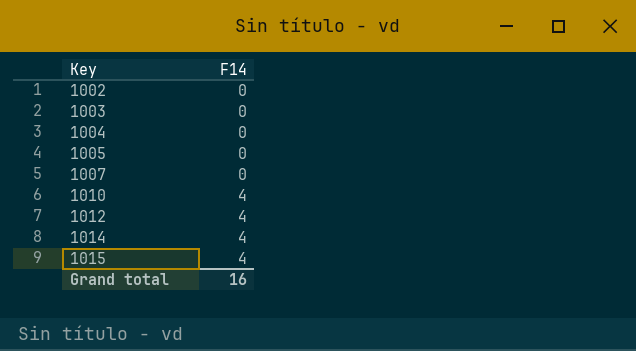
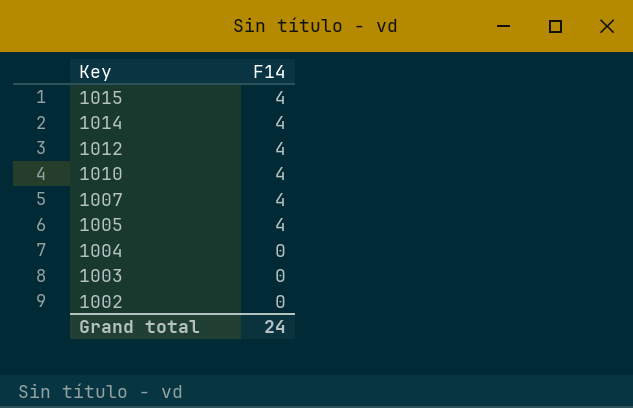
row order: Key ascending -> Key descending
1007 | F14: 0 -> 4
1005 | F14: 0 -> 4
Grand total | F14: 16 -> 24

